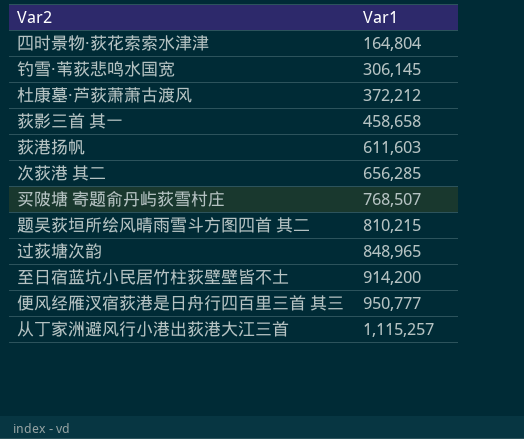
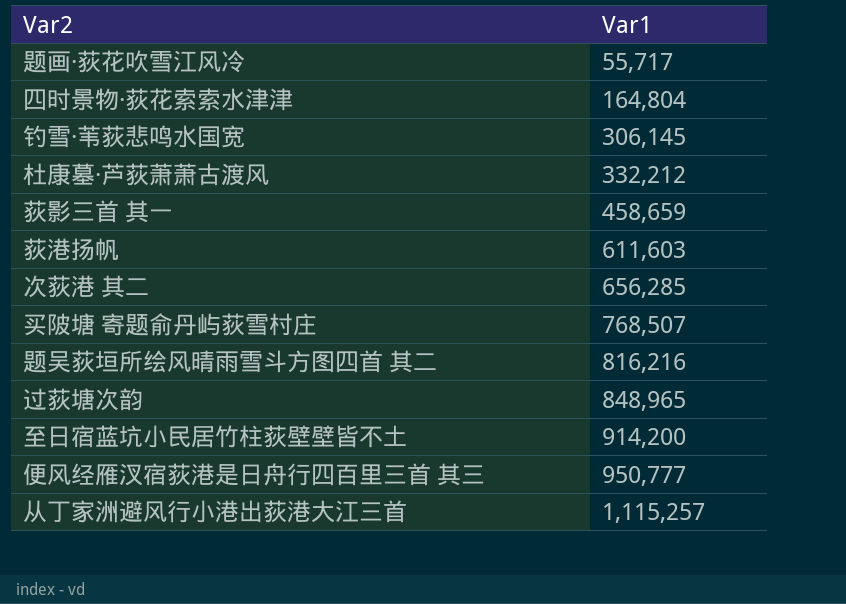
row 题画·荻花吹雪江风冷: none -> 55,717
杜康墓·芦荻萧萧古渡风 | Var1: 372,212 -> 332,212
荻影三首 其一 | Var1: 458,658 -> 458,659
题吴荻垣所绘风晴雨雪斗方图四首 其二 | Var1: 810,215 -> 816,216

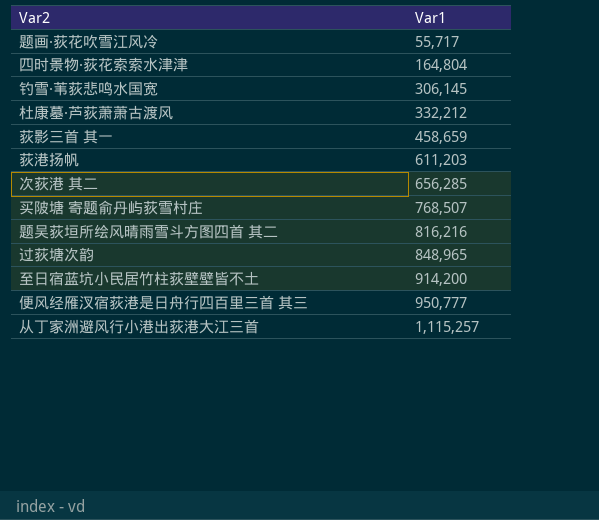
荻港扬帆 | Var1: 611,603 -> 611,203

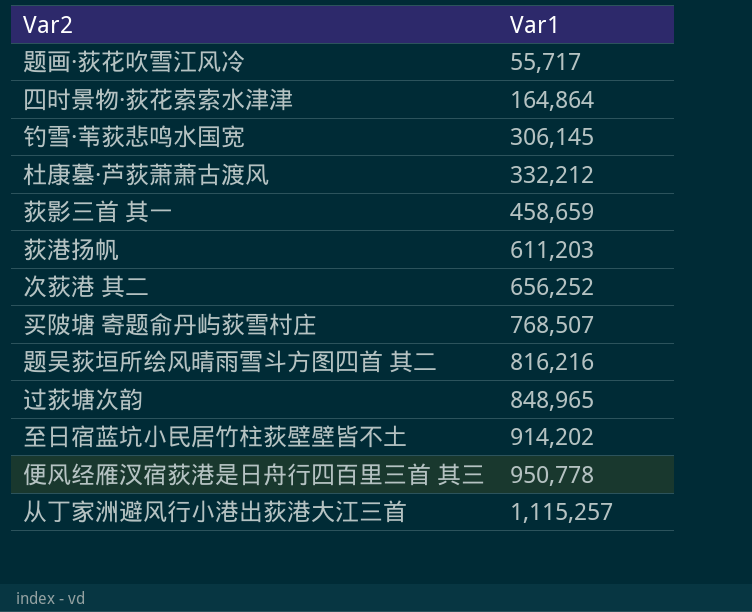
四时景物·荻花索索水津津 | Var1: 164,804 -> 164,864
次荻港 其二 | Var1: 656,285 -> 656,252
至日宿蓝坑小民居竹柱荻壁壁皆不土 | Var1: 914,200 -> 914,202
便风经雁汊宿荻港是日舟行四百里三首 其三 | Var1: 950,777 -> 950,778

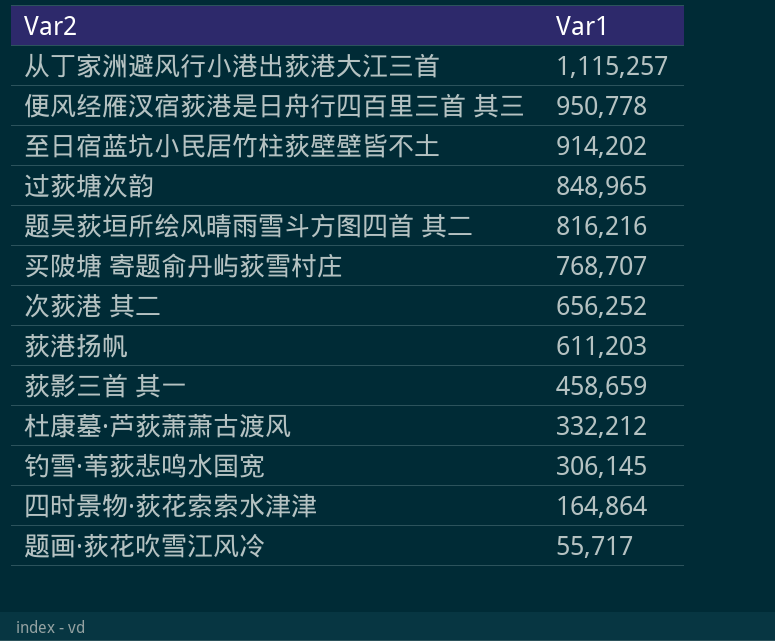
row order: Var1 ascending -> Var1 descending
买陂塘 寄题俞丹屿荻雪村庄 | Var1: 768,507 -> 768,707

